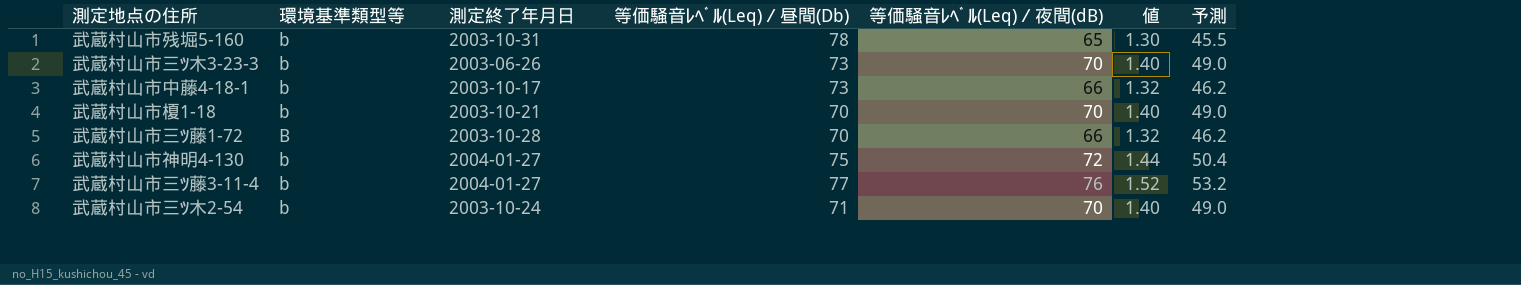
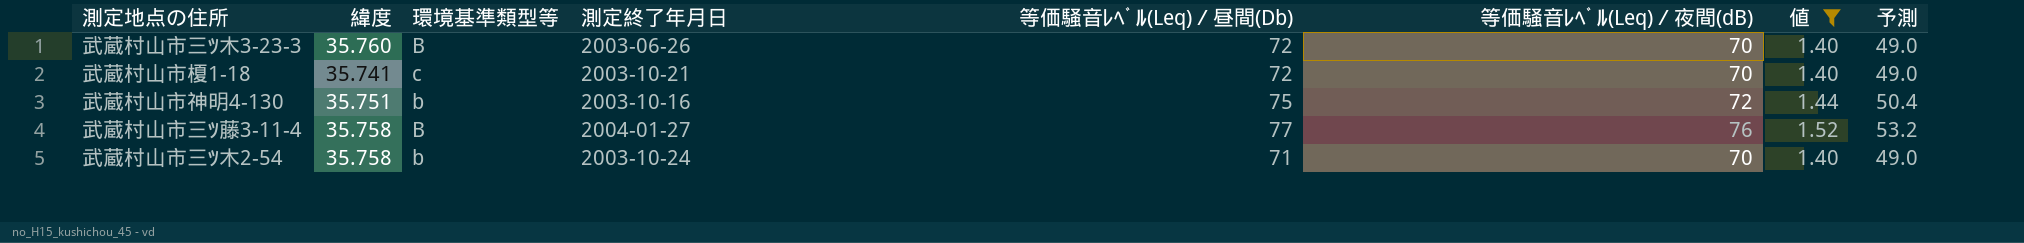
filter: none -> 値 >= 1.40
column 緯度 | position: none -> 2
武蔵村山市三ﾂ木3-23-3 | 環境基準類型等: b -> B
武蔵村山市三ﾂ木3-23-3 | 等価騒音ﾚﾍﾞﾙ(Leq)／昼間(Db): 73 -> 72
武蔵村山市榎1-18 | 環境基準類型等: b -> c
武蔵村山市榎1-18 | 等価騒音ﾚﾍﾞﾙ(Leq)／昼間(Db): 70 -> 72
武蔵村山市神明4-130 | 測定終了年月日: 2004-01-27 -> 2003-10-16
武蔵村山市三ﾂ藤3-11-4 | 環境基準類型等: b -> B

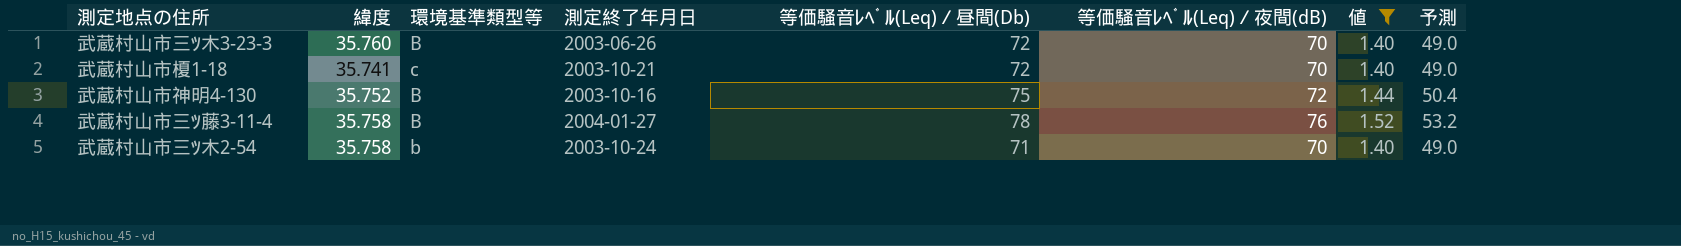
武蔵村山市神明4-130 | 緯度: 35.751 -> 35.752
武蔵村山市神明4-130 | 環境基準類型等: b -> B
武蔵村山市三ﾂ藤3-11-4 | 等価騒音ﾚﾍﾞﾙ(Leq)／昼間(Db): 77 -> 78

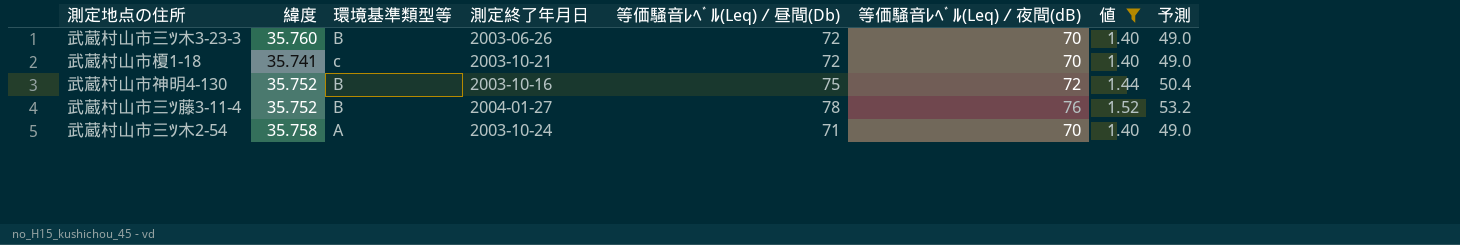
武蔵村山市三ﾂ藤3-11-4 | 緯度: 35.758 -> 35.752
武蔵村山市三ﾂ木2-54 | 環境基準類型等: b -> A

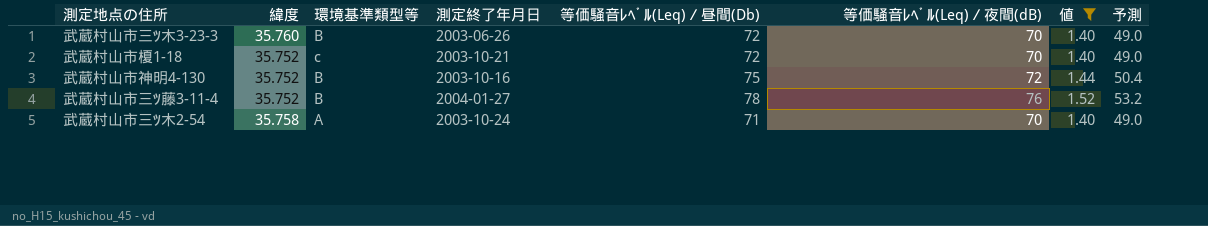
武蔵村山市榎1-18 | 緯度: 35.741 -> 35.752

